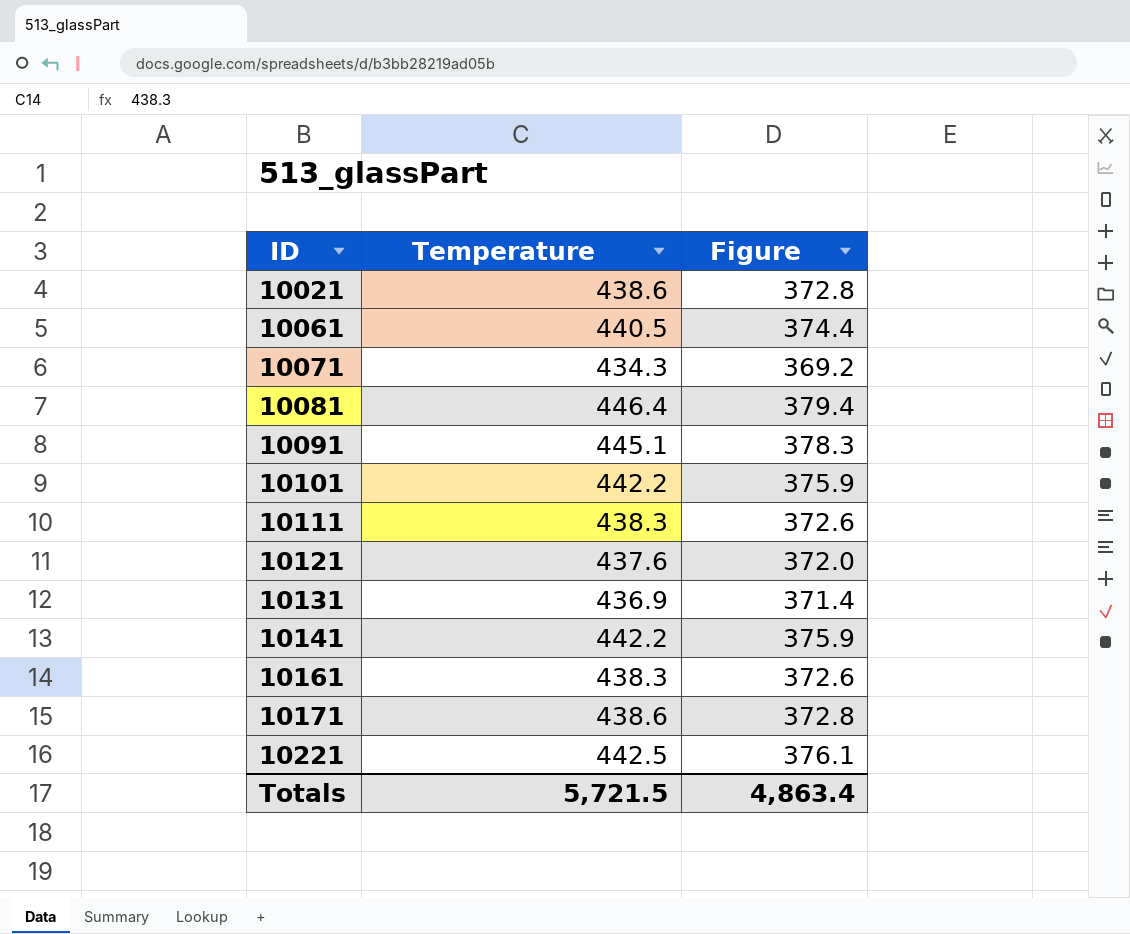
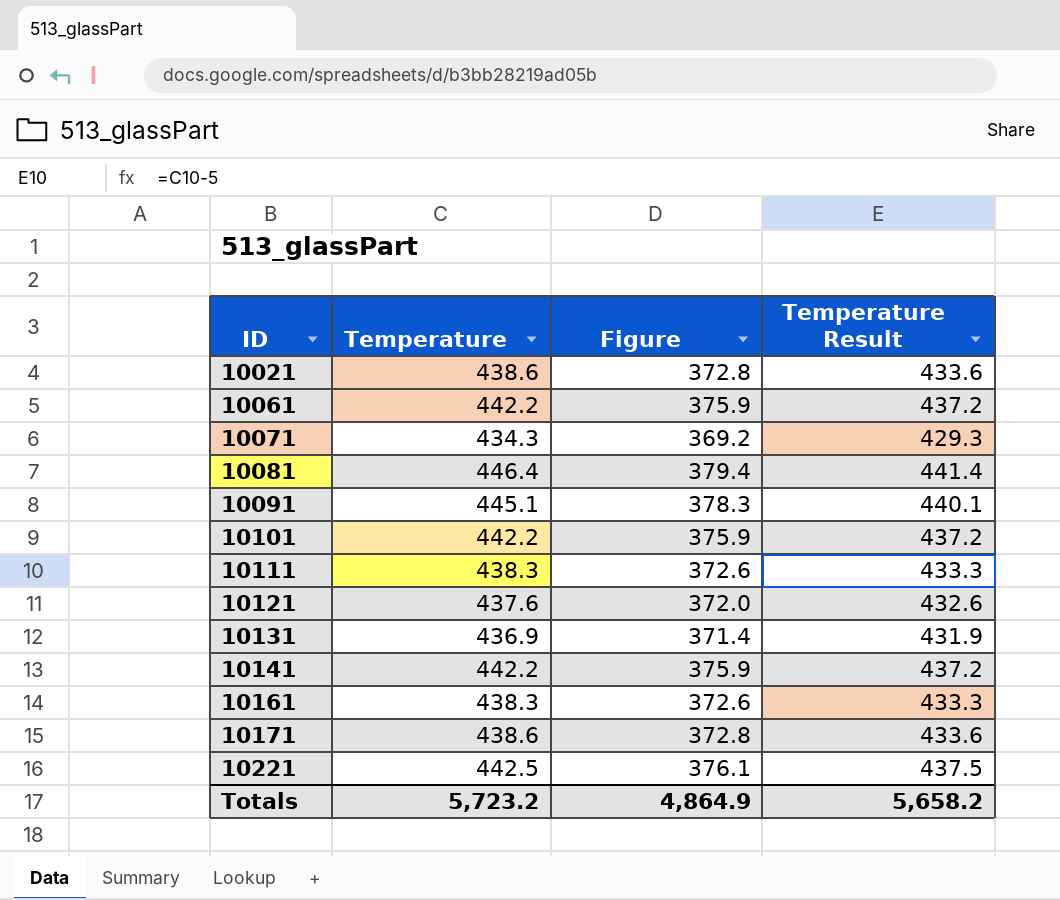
column Temperature Result | formula: none -> [Temperature] - 5
10061 | Temperature: 440.5 -> 442.2
10061 | Figure: 374.4 -> 375.9
Totals | Temperature: 5,721.5 -> 5,723.2
Totals | Figure: 4,863.4 -> 4,864.9

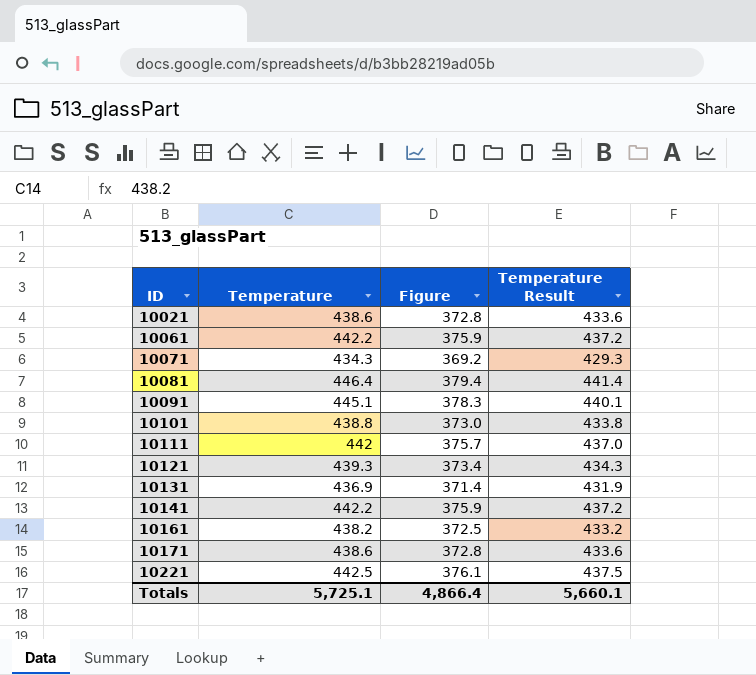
10101 | Temperature: 442.2 -> 438.8
10101 | Figure: 375.9 -> 373.0
10101 | Temperature Result: 437.2 -> 433.8
10111 | Temperature: 438.3 -> 442
10111 | Figure: 372.6 -> 375.7
10111 | Temperature Result: 433.3 -> 437.0
10121 | Temperature: 437.6 -> 439.3
10121 | Figure: 372.0 -> 373.4
10121 | Temperature Result: 432.6 -> 434.3
10161 | Temperature: 438.3 -> 438.2
10161 | Figure: 372.6 -> 372.5
10161 | Temperature Result: 433.3 -> 433.2
Totals | Temperature: 5,723.2 -> 5,725.1
Totals | Figure: 4,864.9 -> 4,866.4
Totals | Temperature Result: 5,658.2 -> 5,660.1

